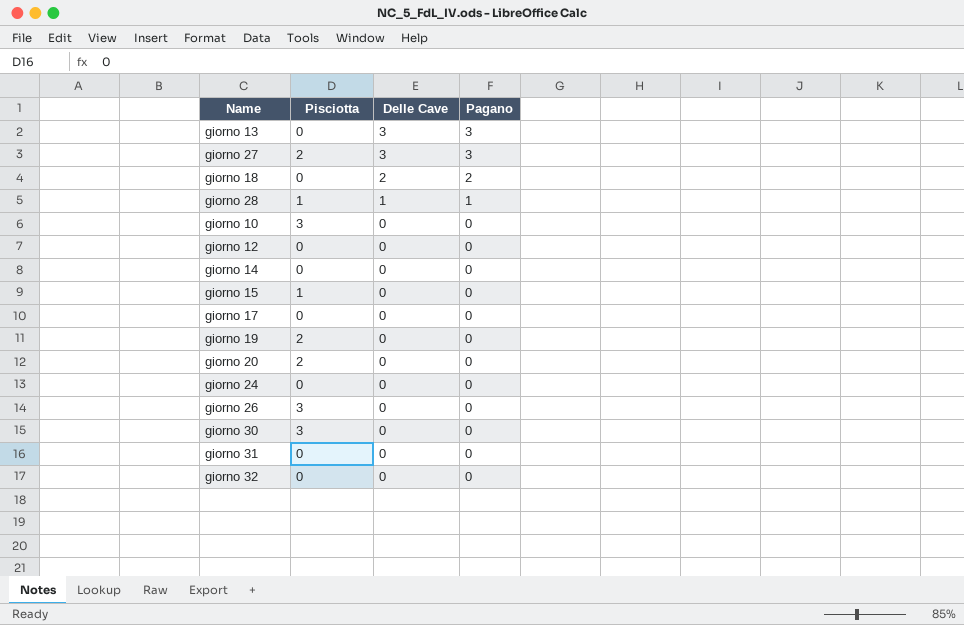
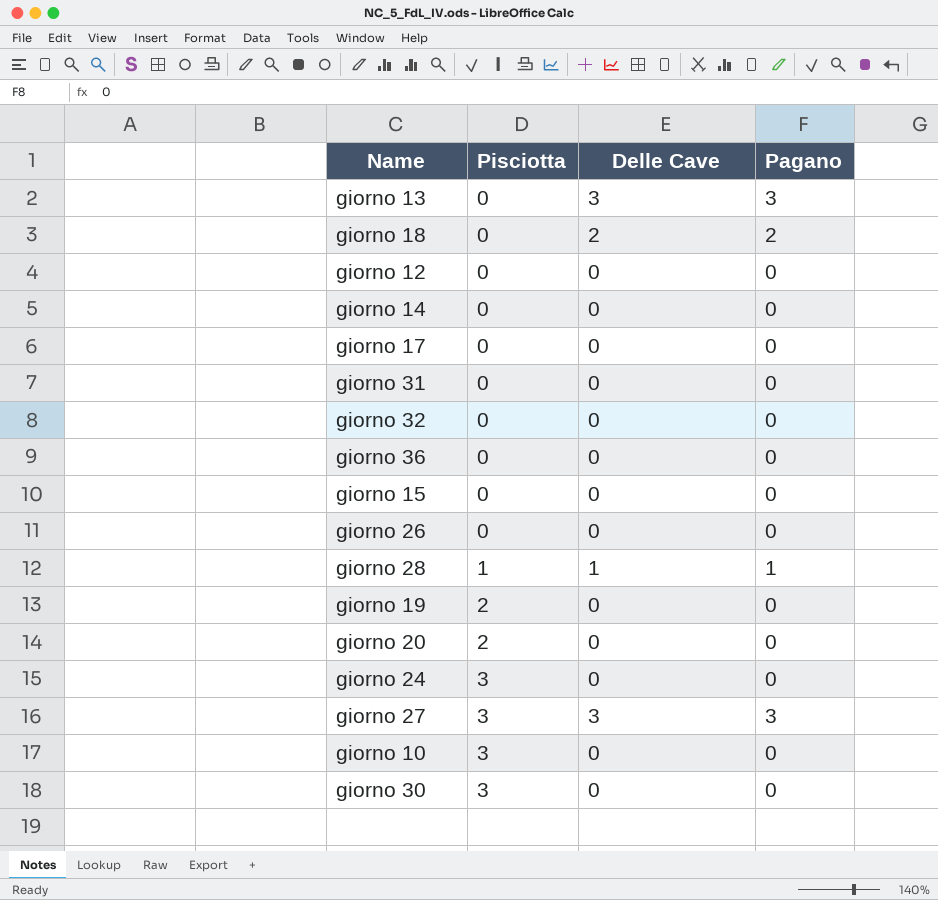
row order: Delle Cave descending -> Pisciotta ascending
row giorno 36: none -> 0 | 0 | 0
giorno 15 | Pisciotta: 1 -> 0
giorno 26 | Pisciotta: 3 -> 0
giorno 24 | Pisciotta: 0 -> 3
giorno 27 | Pisciotta: 2 -> 3

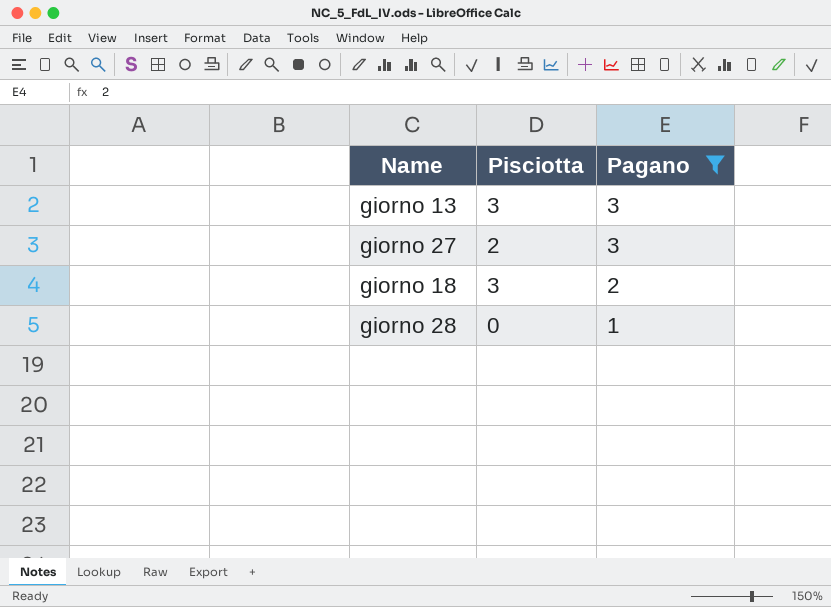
filter: none -> Pagano != 0
row order: Pisciotta ascending -> Pagano descending
column Delle Cave | position: 3 -> none
giorno 13 | Pisciotta: 0 -> 3
giorno 27 | Pisciotta: 3 -> 2
giorno 18 | Pisciotta: 0 -> 3
giorno 28 | Pisciotta: 1 -> 0

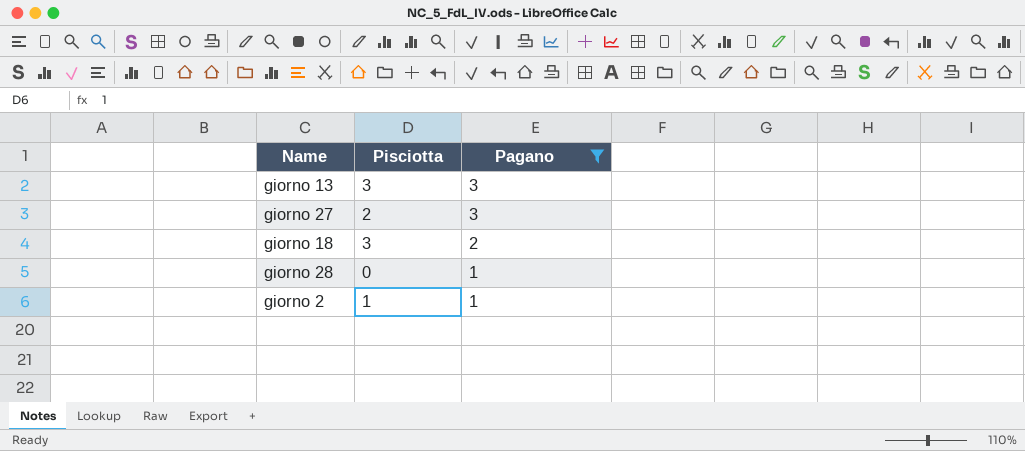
row giorno 2: none -> 1 | 1

